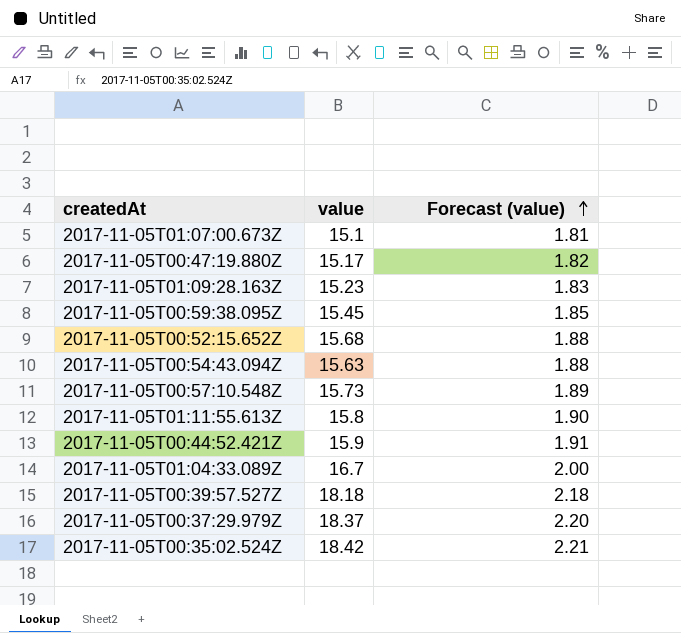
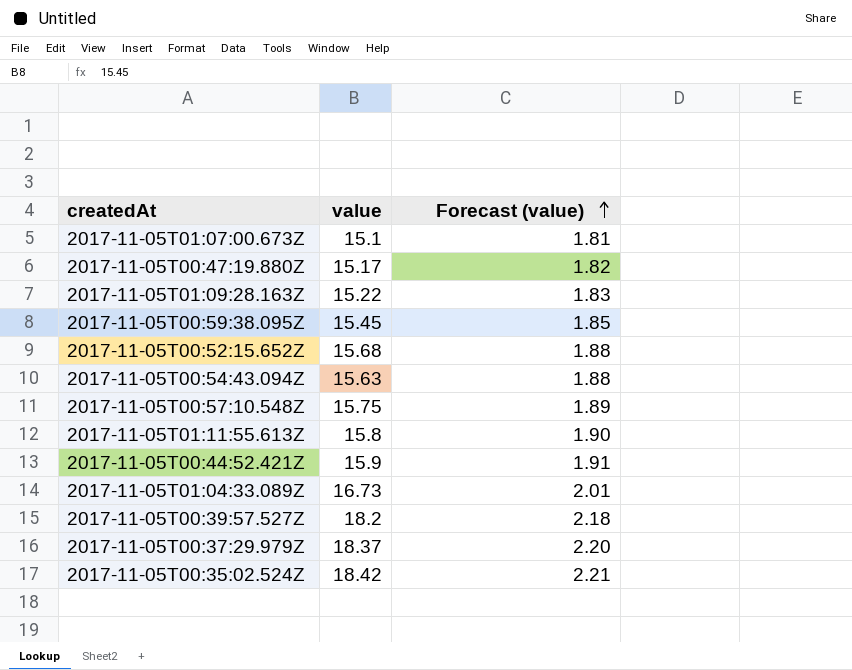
2017-11-05T01:09:28.163Z | value: 15.23 -> 15.22
2017-11-05T00:57:10.548Z | value: 15.73 -> 15.75
2017-11-05T01:04:33.089Z | value: 16.7 -> 16.73
2017-11-05T01:04:33.089Z | Forecast (value): 2.00 -> 2.01
2017-11-05T00:39:57.527Z | value: 18.18 -> 18.2

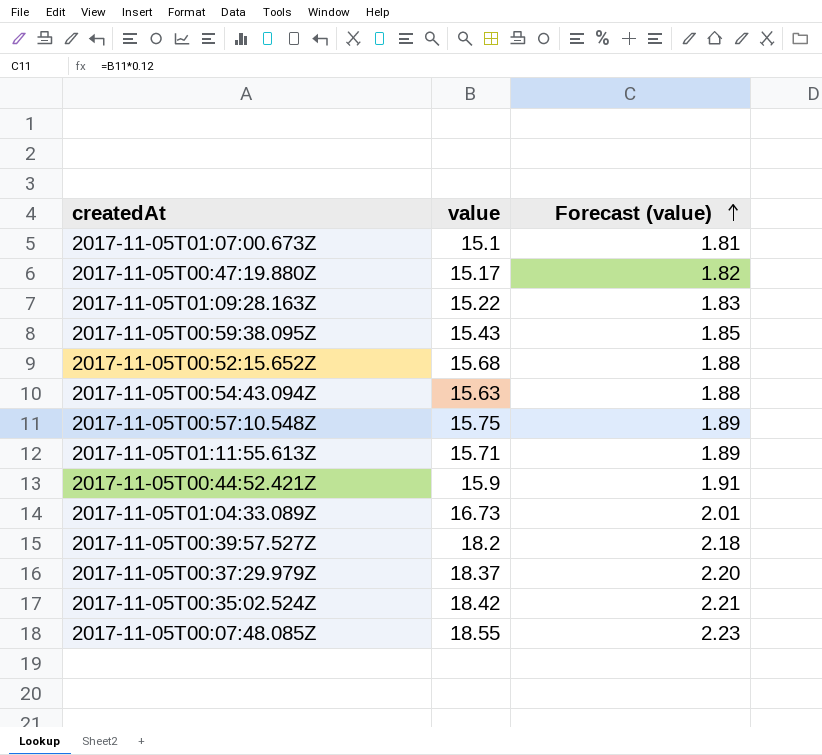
2017-11-05T00:59:38.095Z | value: 15.45 -> 15.43
2017-11-05T01:11:55.613Z | value: 15.8 -> 15.71
2017-11-05T01:11:55.613Z | Forecast (value): 1.90 -> 1.89
row 2017-11-05T00:07:48.085Z: none -> 18.55 | 2.23

